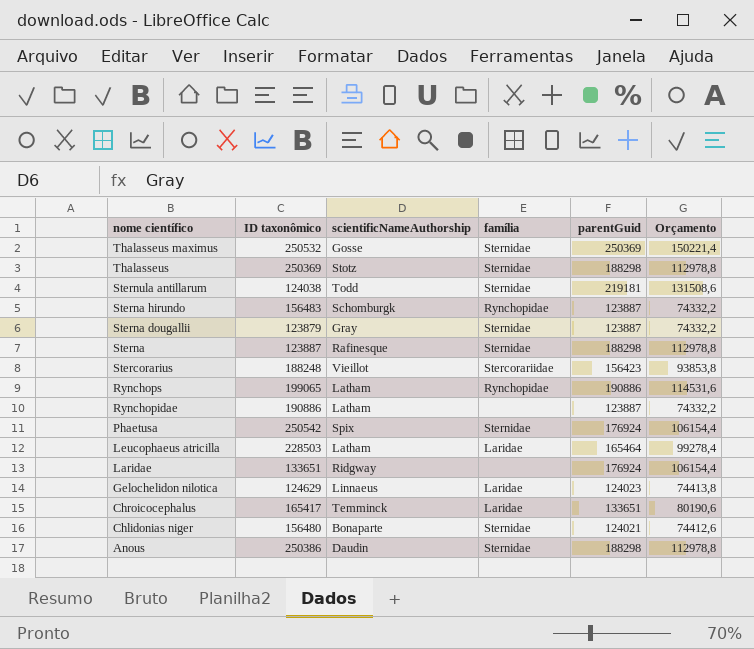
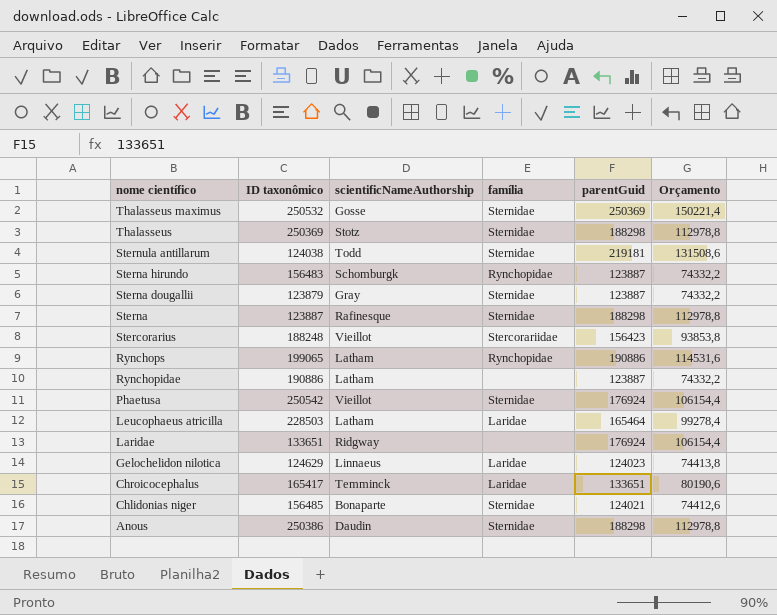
Phaetusa | scientificNameAuthorship: Spix -> Vieillot
Chlidonias niger | ID taxonômico: 156480 -> 156485

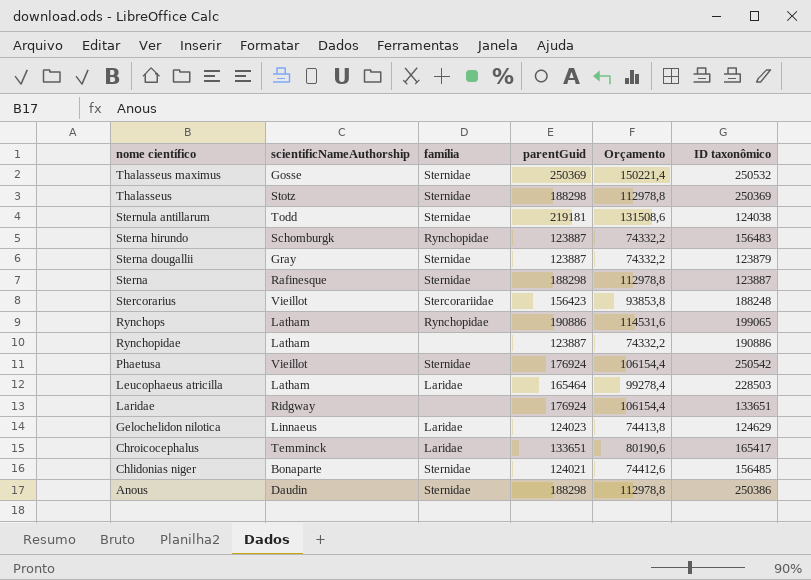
column ID taxonômico | position: 2 -> 6

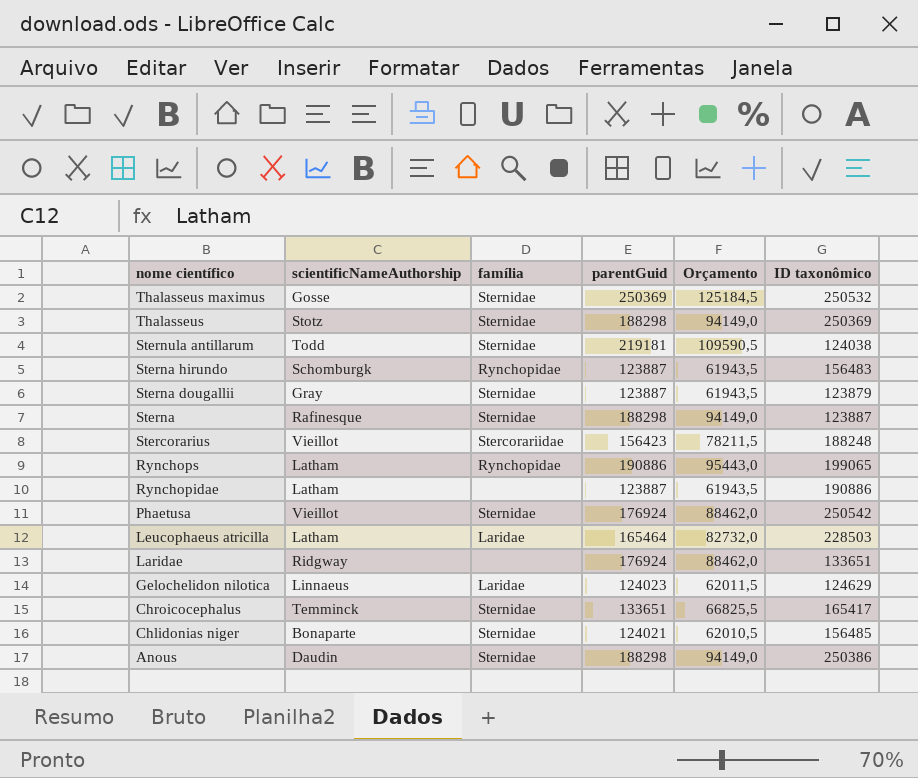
column Orçamento | formula: [parentGuid] * 0,6 -> [parentGuid] * 0,5
Chroicocephalus | família: Laridae -> Sternidae

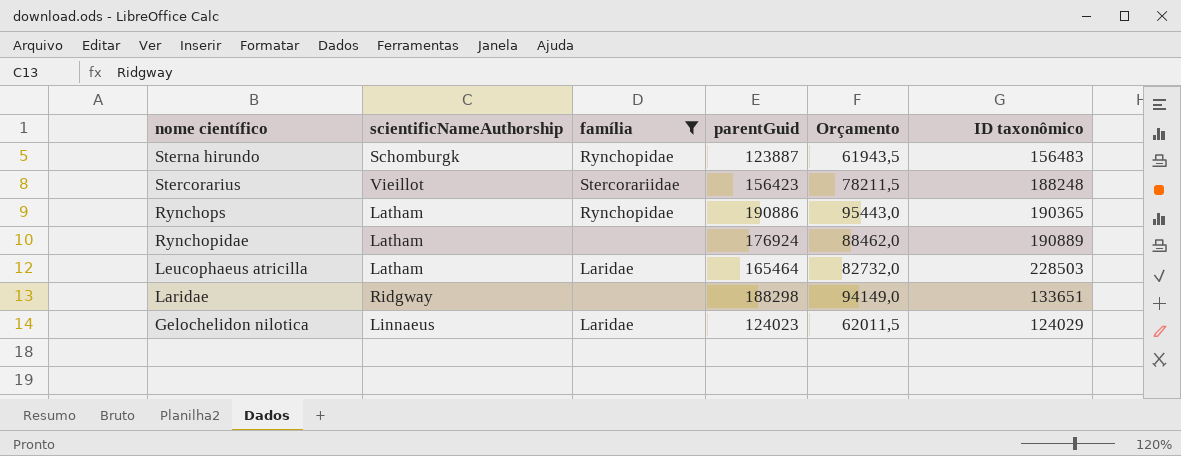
filter: none -> família != Sternidae
Rynchops | ID taxonômico: 199065 -> 190365
Rynchopidae | parentGuid: 123887 -> 176924
Rynchopidae | Orçamento: 61943,5 -> 88462,0
Rynchopidae | ID taxonômico: 190886 -> 190889
Laridae | parentGuid: 176924 -> 188298
Laridae | Orçamento: 88462,0 -> 94149,0
Gelochelidon nilotica | ID taxonômico: 124629 -> 124029

